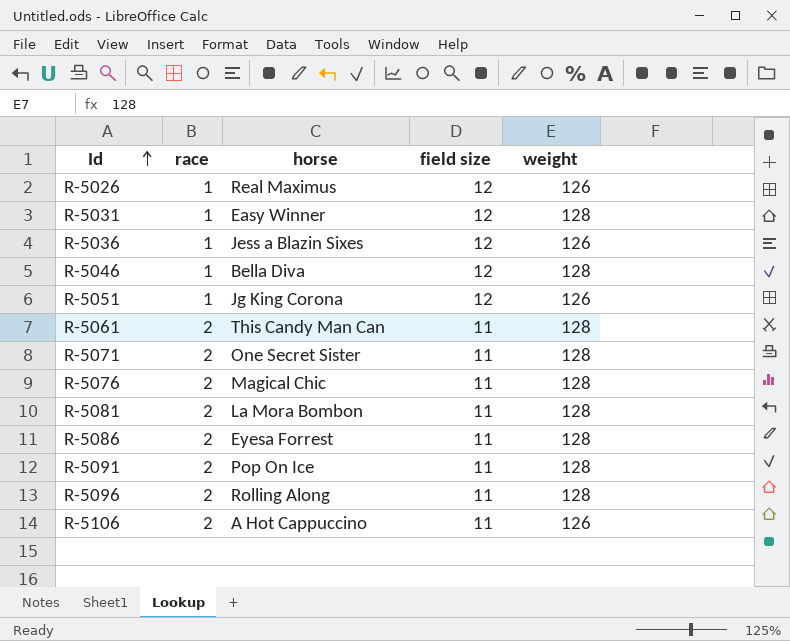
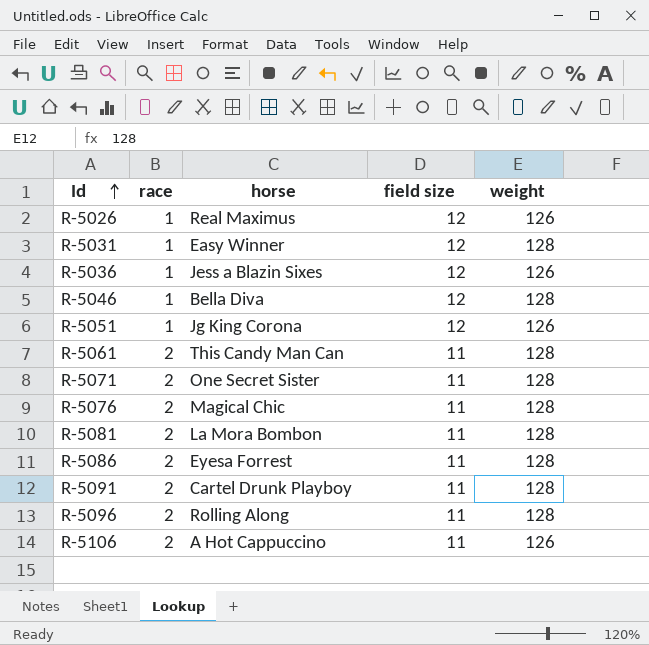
R-5091 | horse: Pop On Ice -> Cartel Drunk Playboy

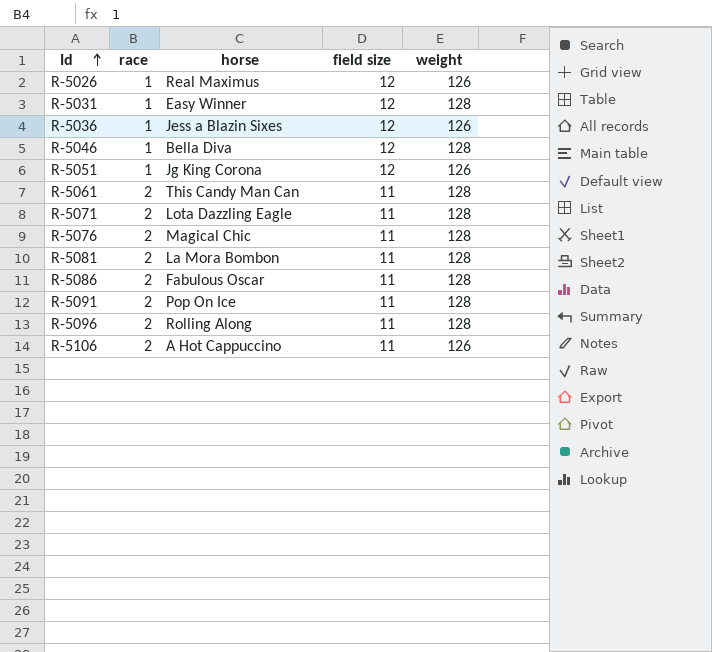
R-5071 | horse: One Secret Sister -> Lota Dazzling Eagle
R-5086 | horse: Eyesa Forrest -> Fabulous Oscar
R-5091 | horse: Cartel Drunk Playboy -> Pop On Ice

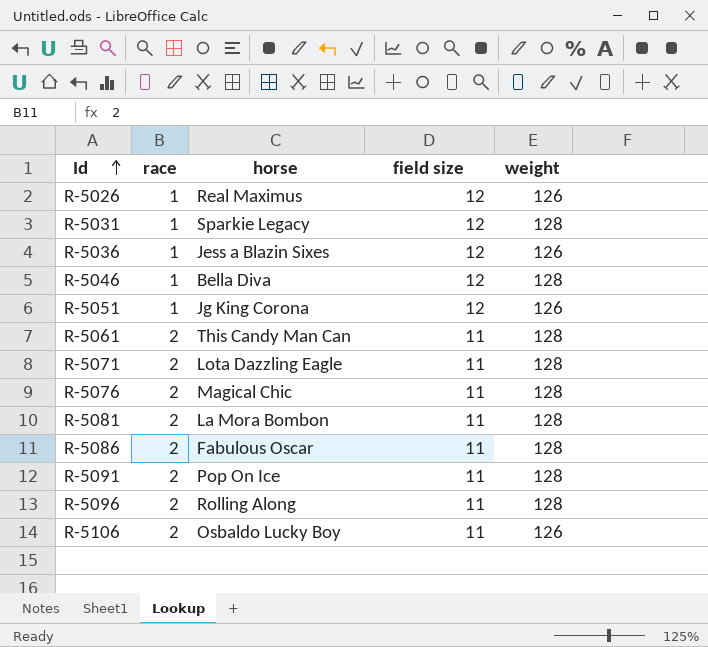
R-5031 | horse: Easy Winner -> Sparkie Legacy
R-5106 | horse: A Hot Cappuccino -> Osbaldo Lucky Boy

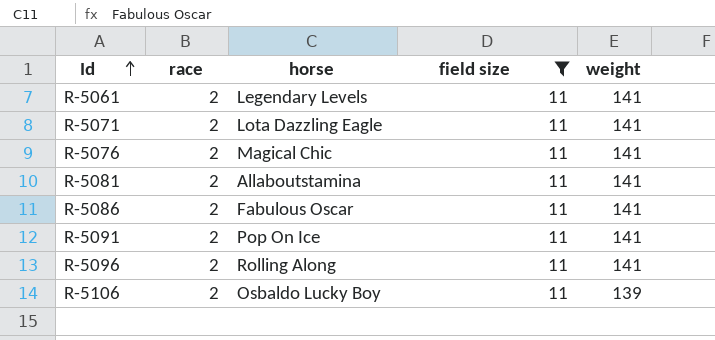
filter: none -> field size = 11
R-5061 | horse: This Candy Man Can -> Legendary Levels
R-5061 | weight: 128 -> 141
R-5071 | weight: 128 -> 141
R-5076 | weight: 128 -> 141
R-5081 | horse: La Mora Bombon -> Allaboutstamina
R-5081 | weight: 128 -> 141
R-5086 | weight: 128 -> 141
R-5091 | weight: 128 -> 141
R-5096 | weight: 128 -> 141
R-5106 | weight: 126 -> 139

